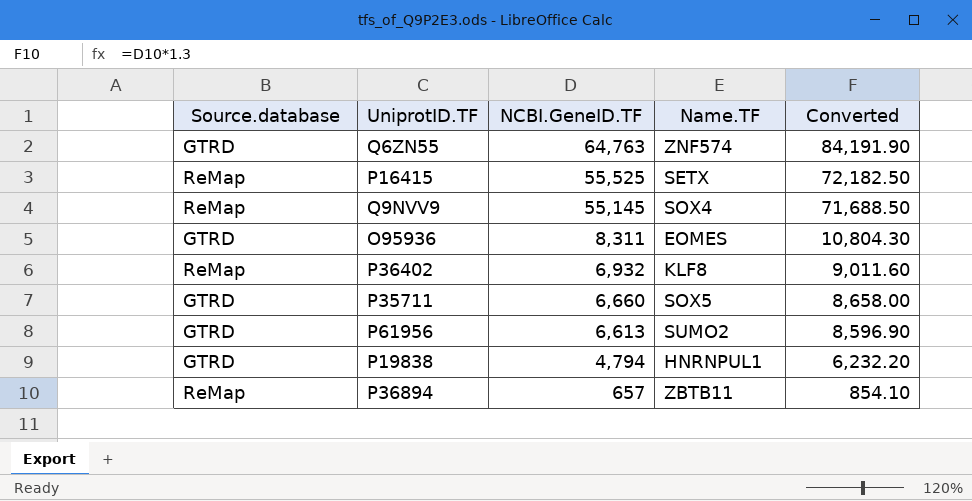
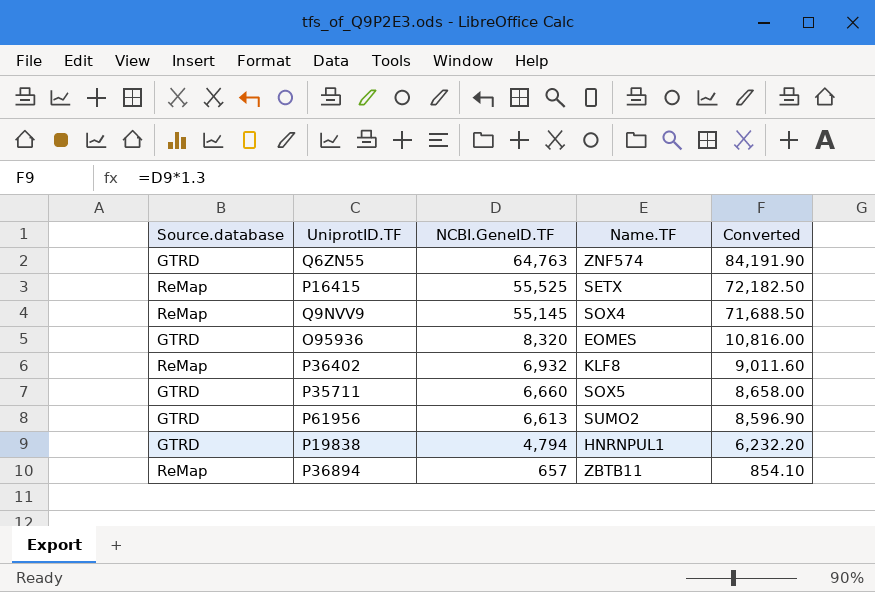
O95936 | NCBI.GeneID.TF: 8,311 -> 8,320
O95936 | Converted: 10,804.30 -> 10,816.00

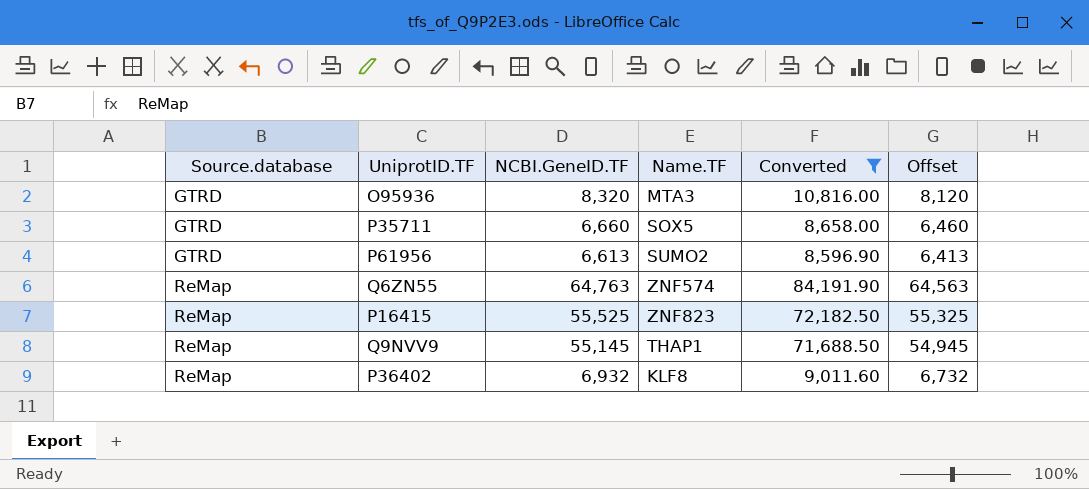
filter: none -> Converted >= 8,596.90
row order: NCBI.GeneID.TF descending -> Source.database ascending
column Offset | formula: none -> [NCBI.GeneID.TF] - 200
O95936 | Name.TF: EOMES -> MTA3
Q6ZN55 | Source.database: GTRD -> ReMap
P16415 | Name.TF: SETX -> ZNF823
Q9NVV9 | Name.TF: SOX4 -> THAP1

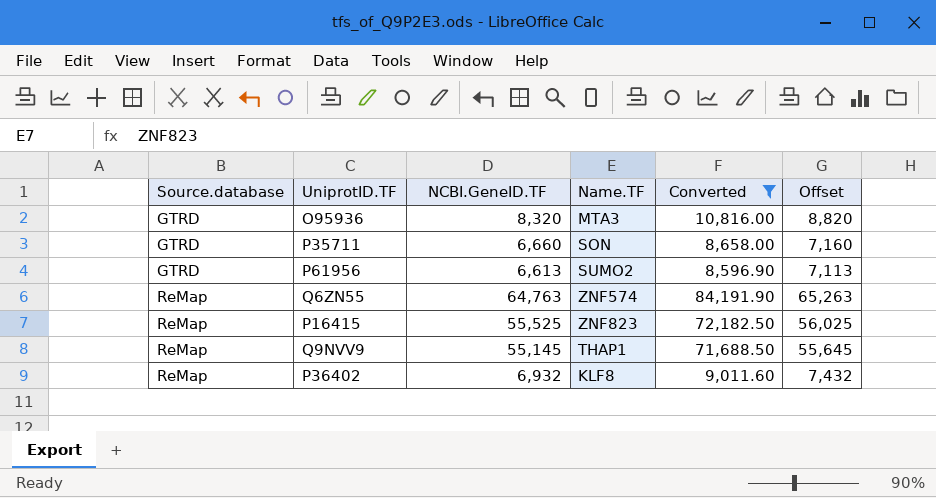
column Offset | formula: [NCBI.GeneID.TF] - 200 -> [NCBI.GeneID.TF] + 500
P35711 | Name.TF: SOX5 -> SON

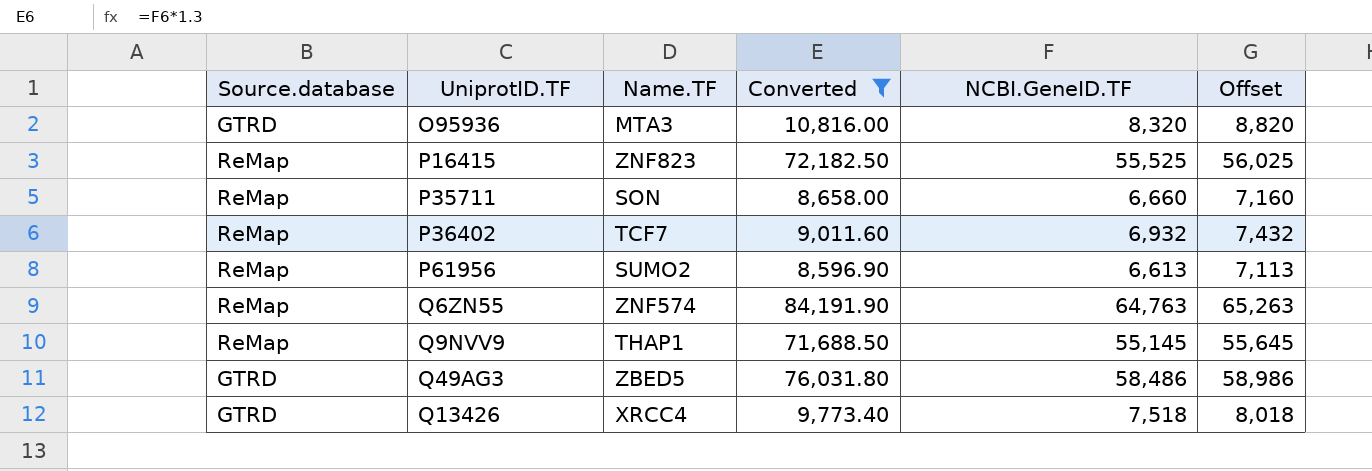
row order: Source.database ascending -> UniprotID.TF ascending
column NCBI.GeneID.TF | position: 3 -> 5
P35711 | Source.database: GTRD -> ReMap
P36402 | Name.TF: KLF8 -> TCF7
P61956 | Source.database: GTRD -> ReMap
row Q49AG3: none -> GTRD | ZBED5 | 76,031.80 | 58,486 | 58,986
row Q13426: none -> GTRD | XRCC4 | 9,773.40 | 7,518 | 8,018

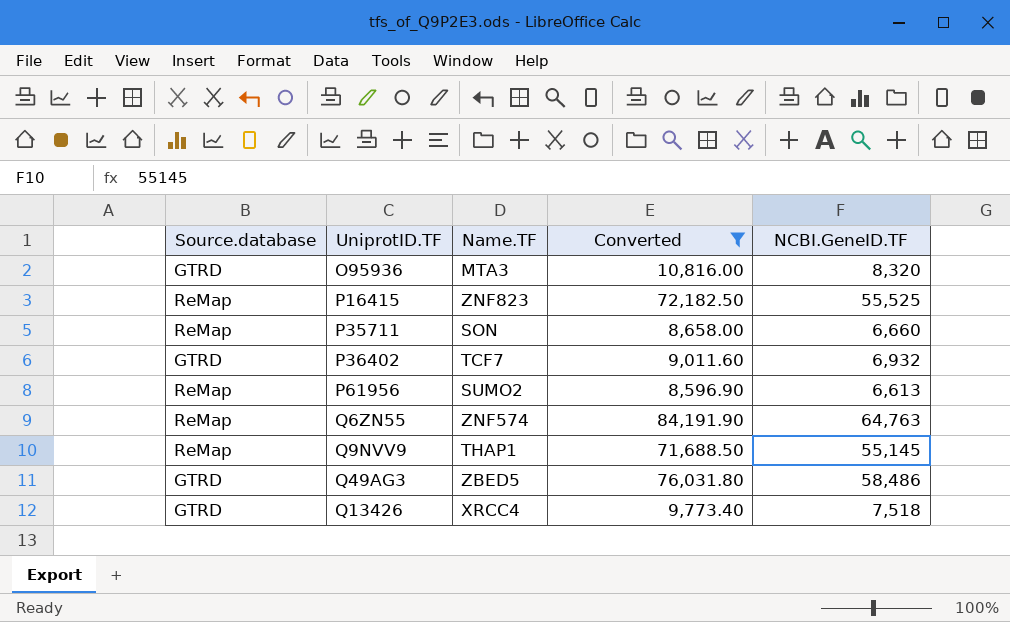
column Offset | formula: [NCBI.GeneID.TF] + 500 -> none
P36402 | Source.database: ReMap -> GTRD

